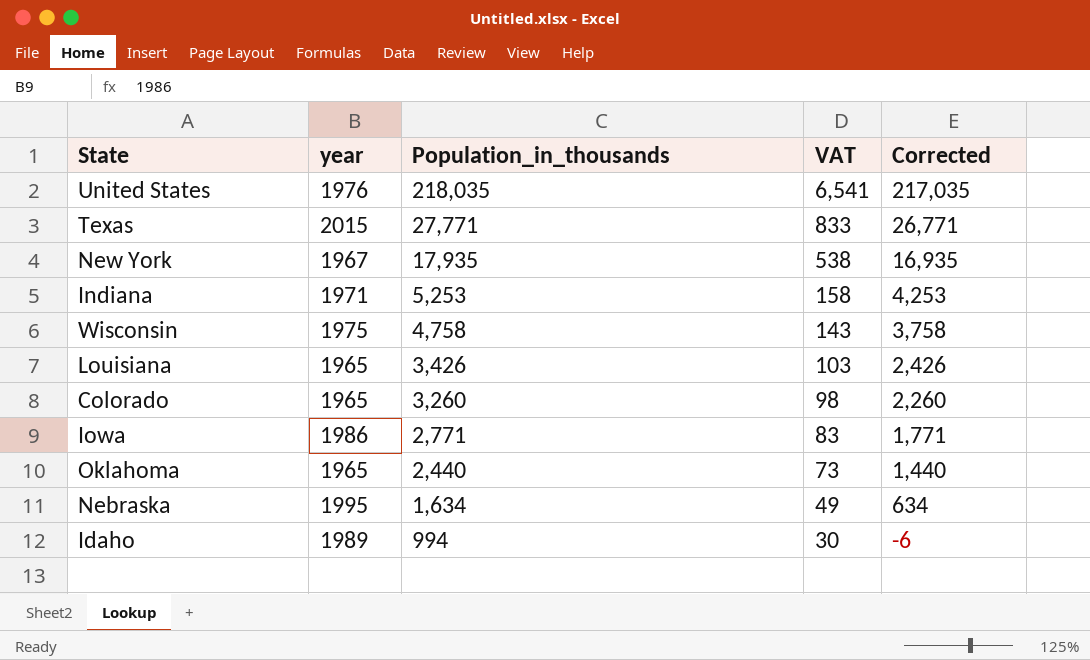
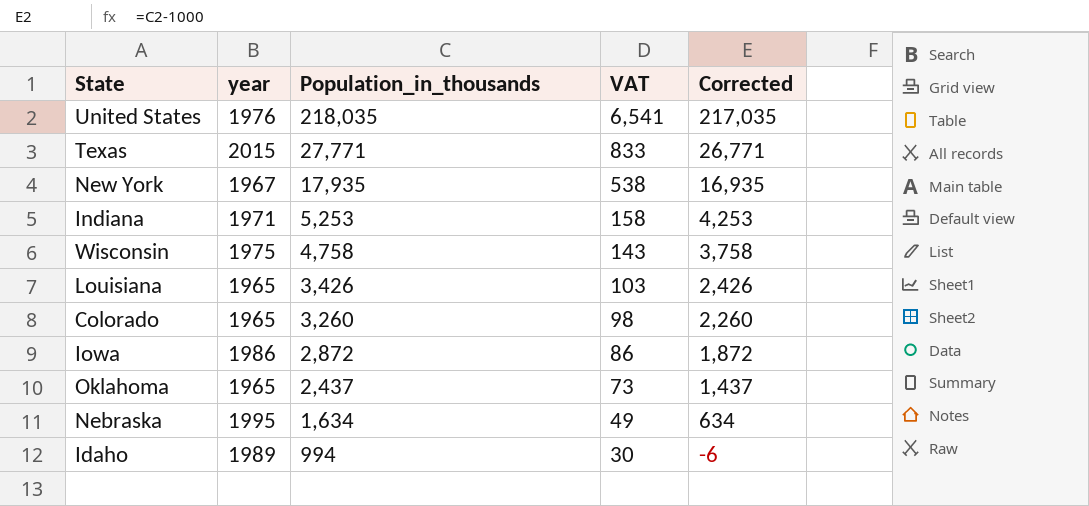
Iowa | Population_in_thousands: 2,771 -> 2,872
Iowa | VAT: 83 -> 86
Iowa | Corrected: 1,771 -> 1,872
Oklahoma | Population_in_thousands: 2,440 -> 2,437
Oklahoma | Corrected: 1,440 -> 1,437

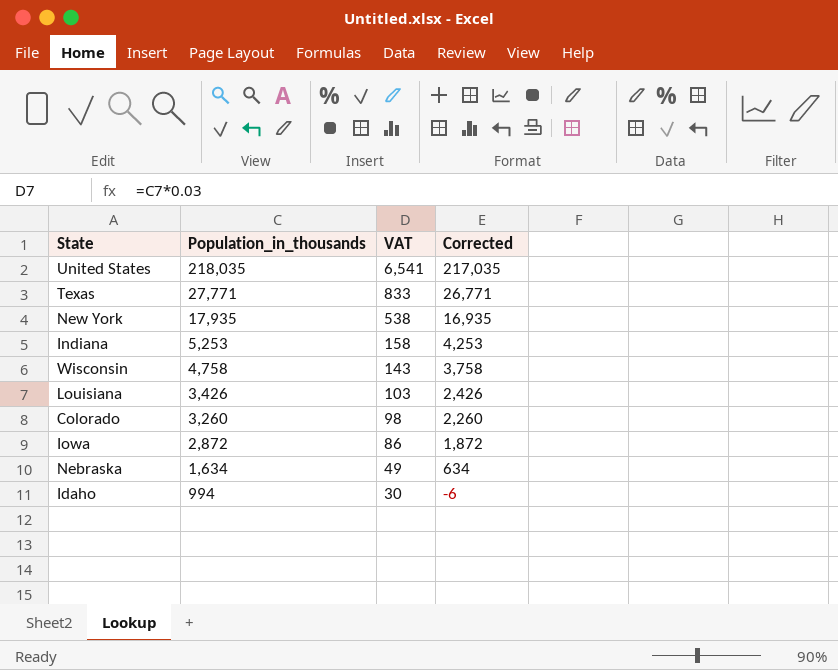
column year | position: 2 -> none
row Oklahoma: 1965 | 2,437 | 73 | 1,437 -> none

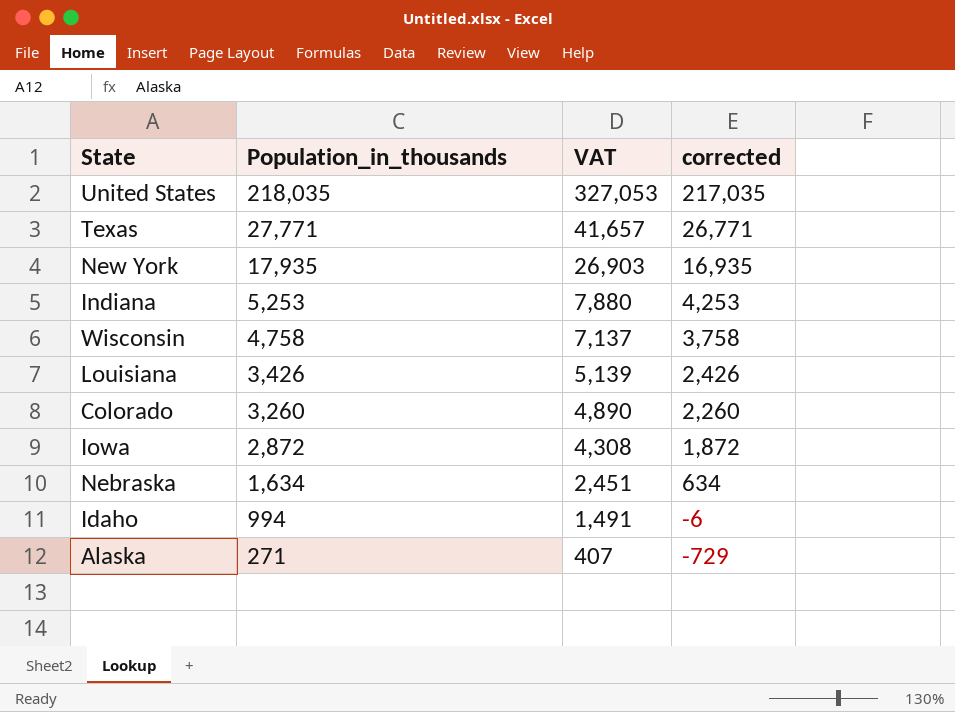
column VAT | formula: [Population_in_thousands] * 0.03 -> [Population_in_thousands] * 1.5
column name: Corrected -> corrected
row Alaska: none -> 271 | 407 | -729

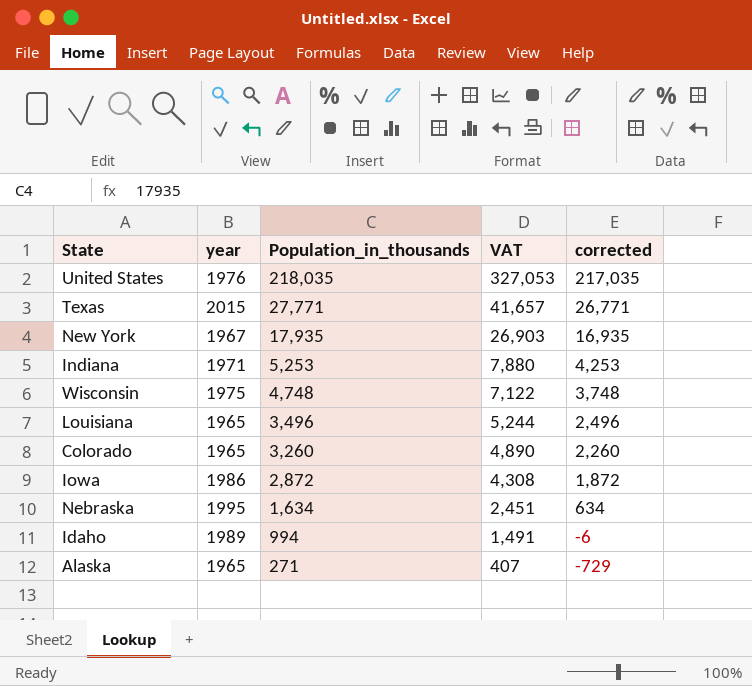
column year | position: none -> 2
Wisconsin | Population_in_thousands: 4,758 -> 4,748
Wisconsin | VAT: 7,137 -> 7,122
Wisconsin | corrected: 3,758 -> 3,748
Louisiana | Population_in_thousands: 3,426 -> 3,496
Louisiana | VAT: 5,139 -> 5,244
Louisiana | corrected: 2,426 -> 2,496

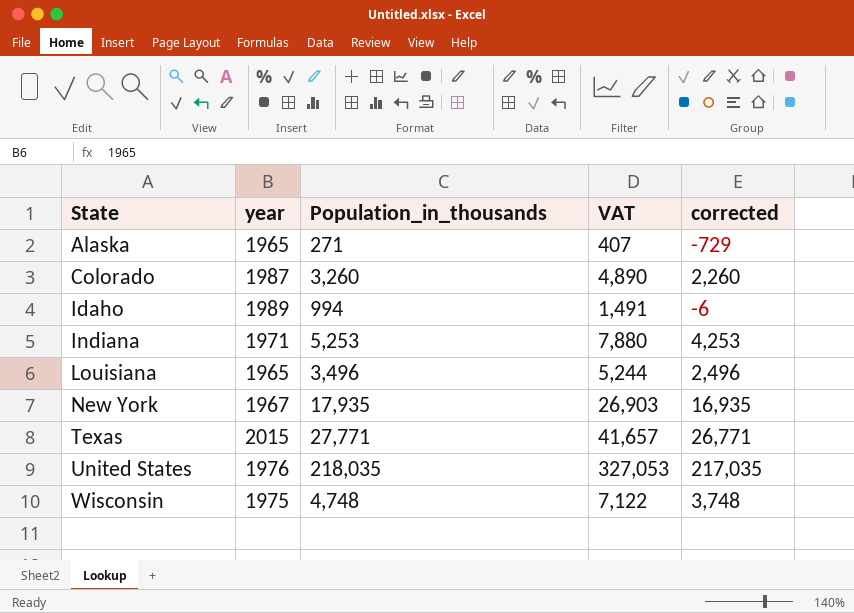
row order: Population_in_thousands descending -> State ascending
row Iowa: 1986 | 2,872 | 4,308 | 1,872 -> none
row Nebraska: 1995 | 1,634 | 2,451 | 634 -> none
Colorado | year: 1965 -> 1987

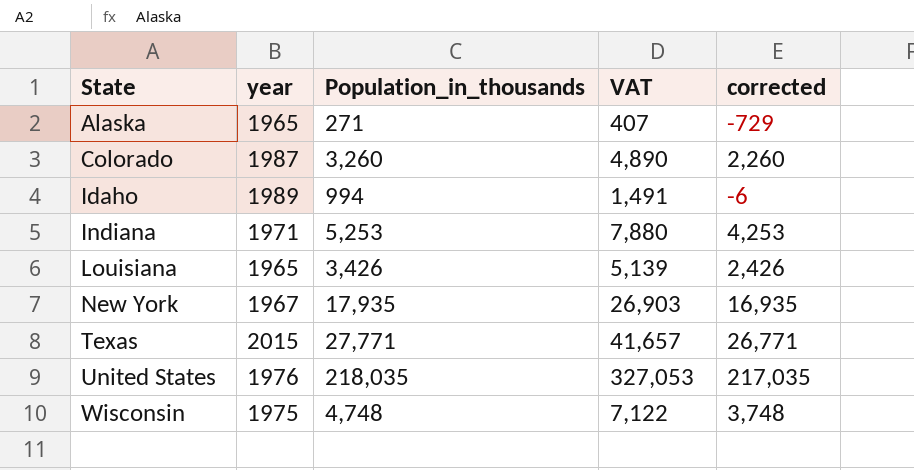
Louisiana | Population_in_thousands: 3,496 -> 3,426
Louisiana | VAT: 5,244 -> 5,139
Louisiana | corrected: 2,496 -> 2,426

